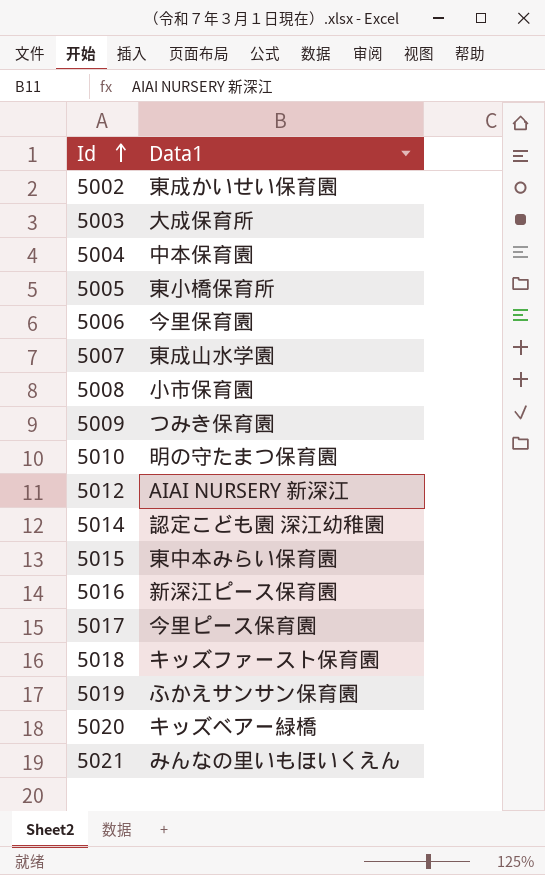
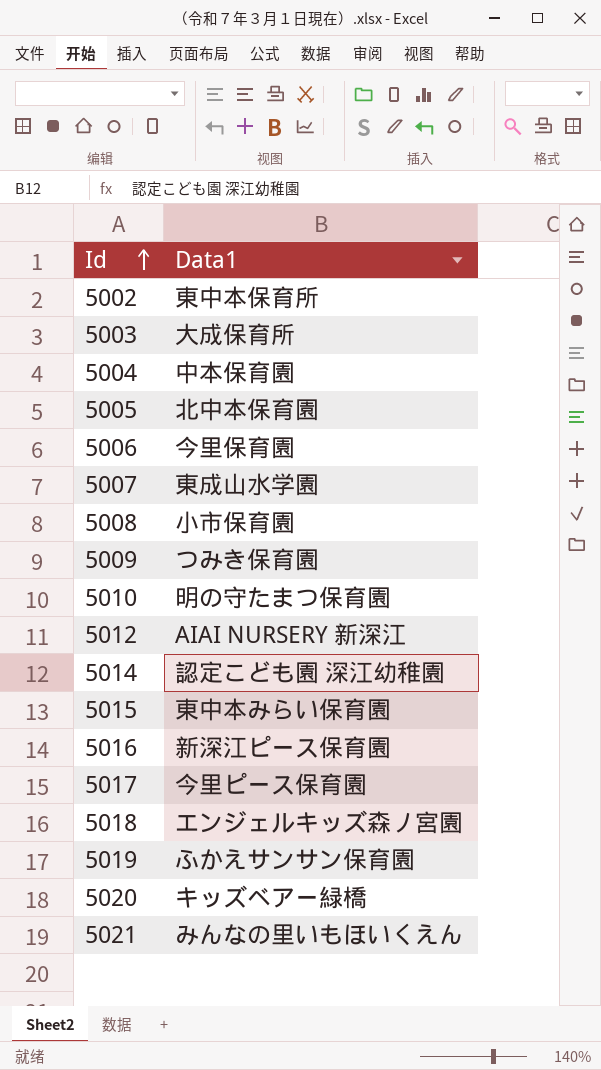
5002 | Data1: 東成かいせい保育園 -> 東中本保育所
5005 | Data1: 東小橋保育所 -> 北中本保育園
5018 | Data1: キッズファースト保育園 -> エンジェルキッズ森ノ宮園

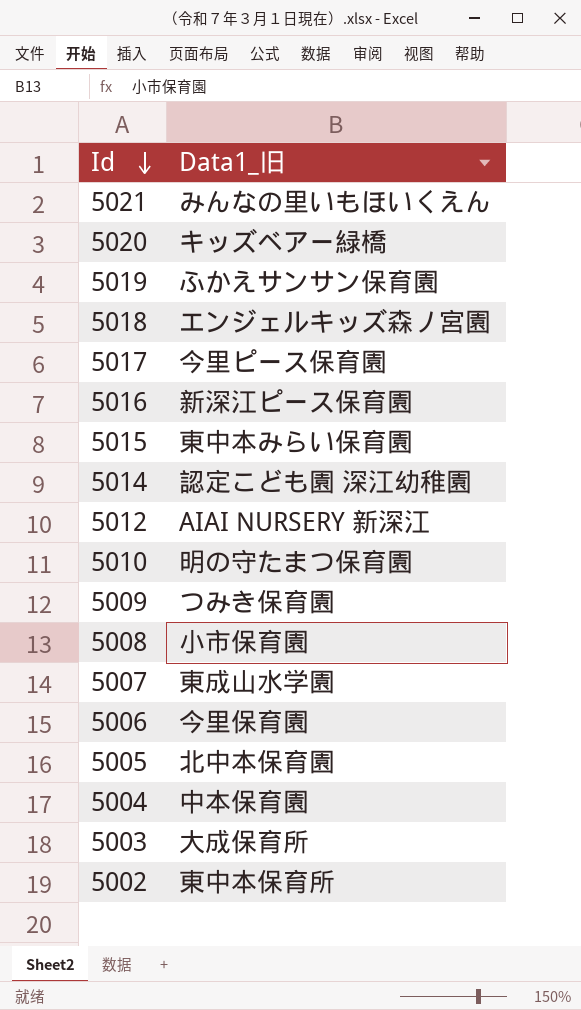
row order: Id ascending -> Id descending
column name: Data1 -> Data1_旧

